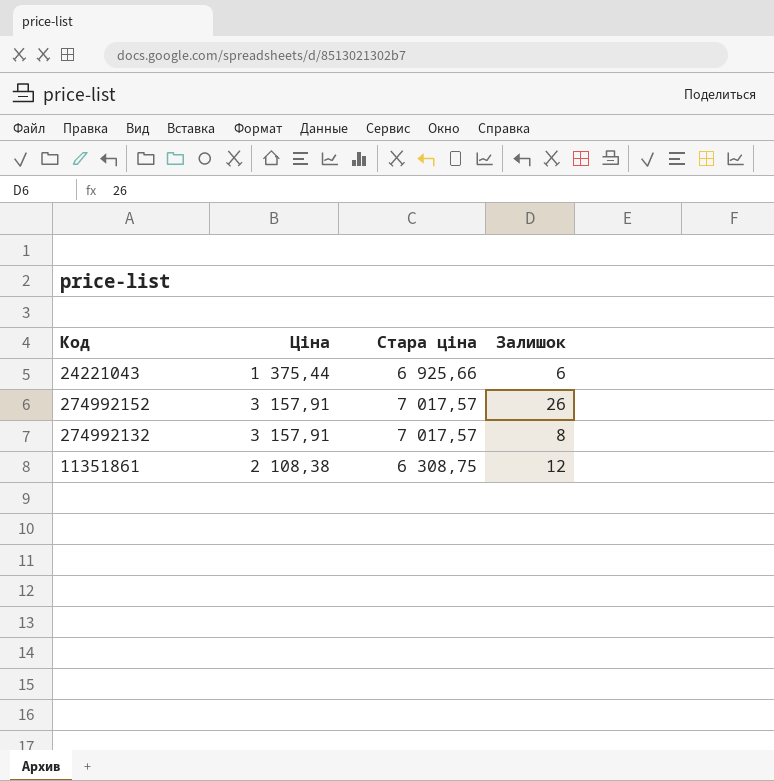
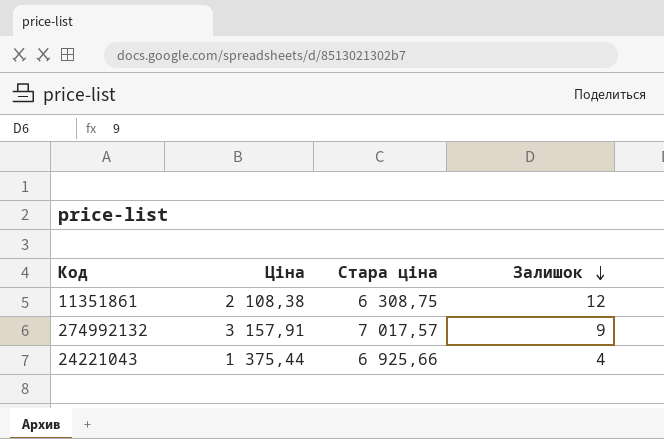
row order: none -> Залишок descending
row 274992152: 3 157,91 | 7 017,57 | 26 -> none
274992132 | Залишок: 8 -> 9
24221043 | Залишок: 6 -> 4

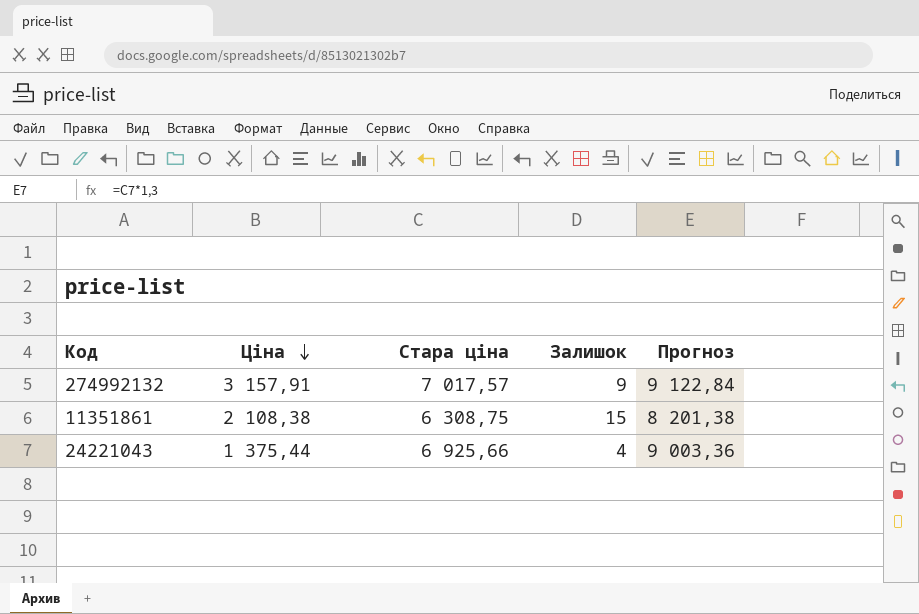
row order: Залишок descending -> Ціна descending
column Прогноз | formula: none -> [Стара ціна] * 1,3
11351861 | Залишок: 12 -> 15

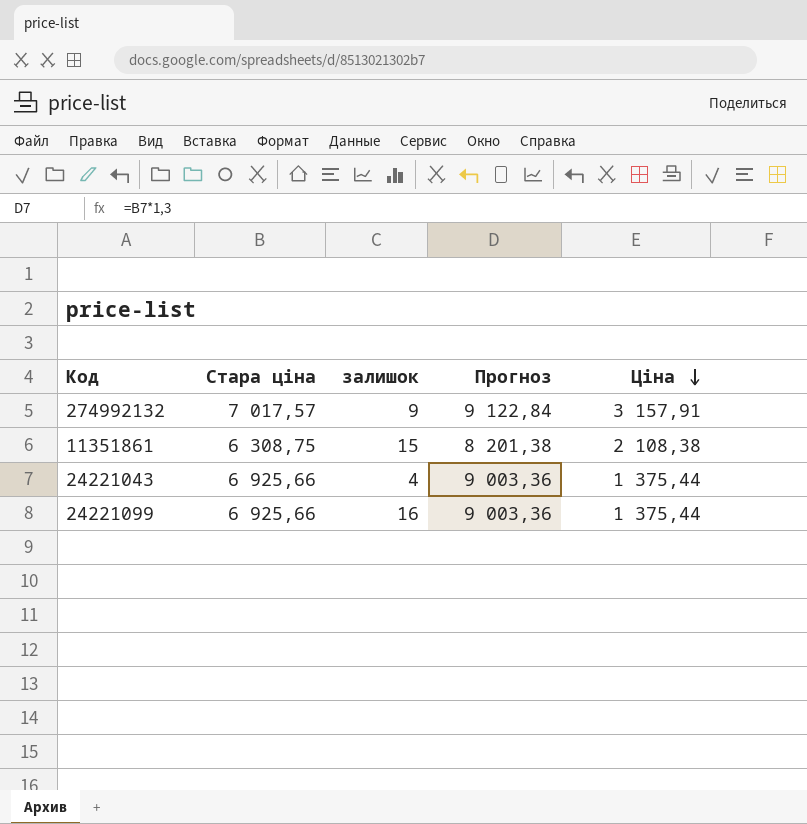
column name: Залишок -> залишок
column Ціна | position: 2 -> 5
row 24221099: none -> 6 925,66 | 16 | 9 003,36 | 1 375,44

